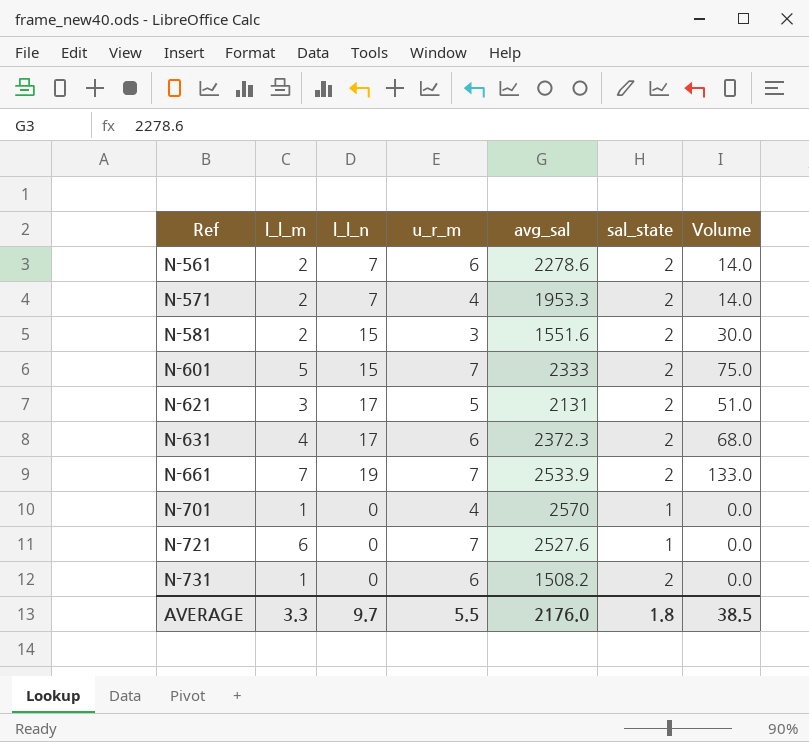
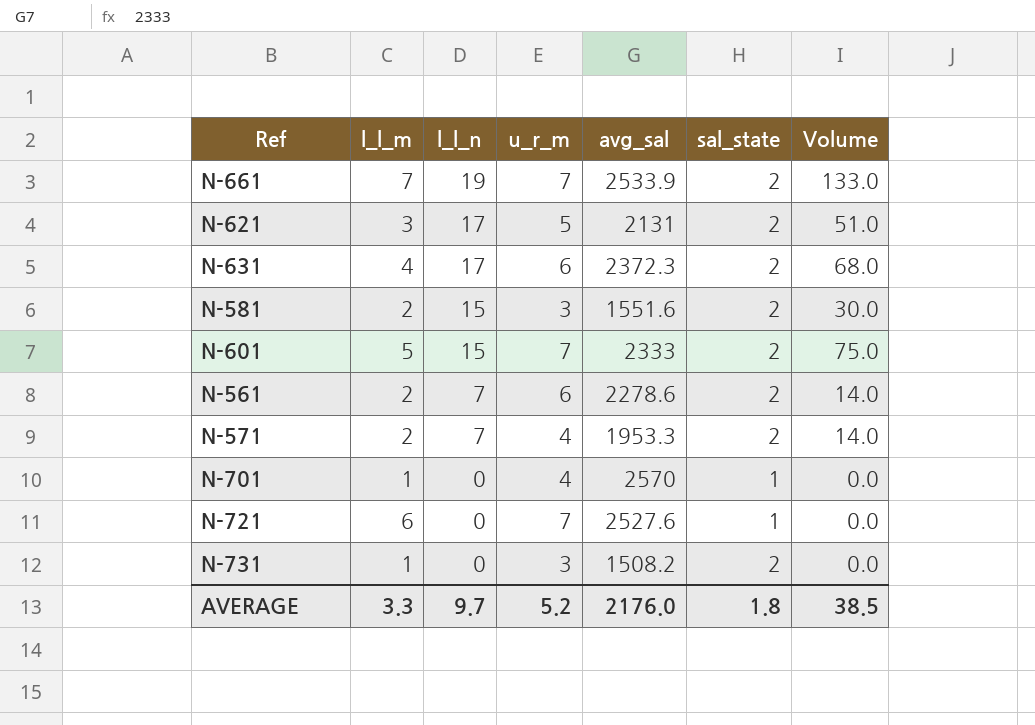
row order: Ref ascending -> l_l_n descending
N-731 | u_r_m: 6 -> 3
AVERAGE | u_r_m: 5.5 -> 5.2

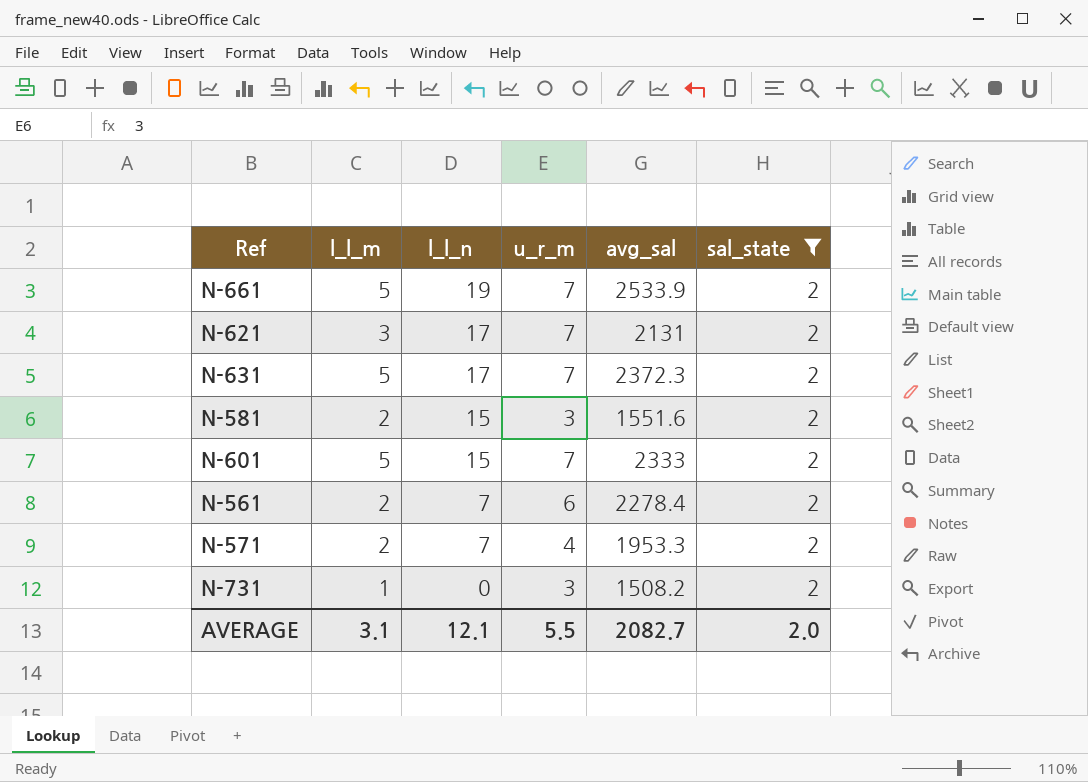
filter: none -> sal_state = 2
column Volume | formula: [l_l_m] * [l_l_n] -> none
N-661 | l_l_m: 7 -> 5
N-621 | u_r_m: 5 -> 7
N-631 | l_l_m: 4 -> 5
N-631 | u_r_m: 6 -> 7
N-561 | avg_sal: 2278.6 -> 2278.4
AVERAGE | l_l_m: 3.3 -> 3.1
AVERAGE | l_l_n: 9.7 -> 12.1
AVERAGE | u_r_m: 5.2 -> 5.5
AVERAGE | avg_sal: 2176.0 -> 2082.7
AVERAGE | sal_state: 1.8 -> 2.0

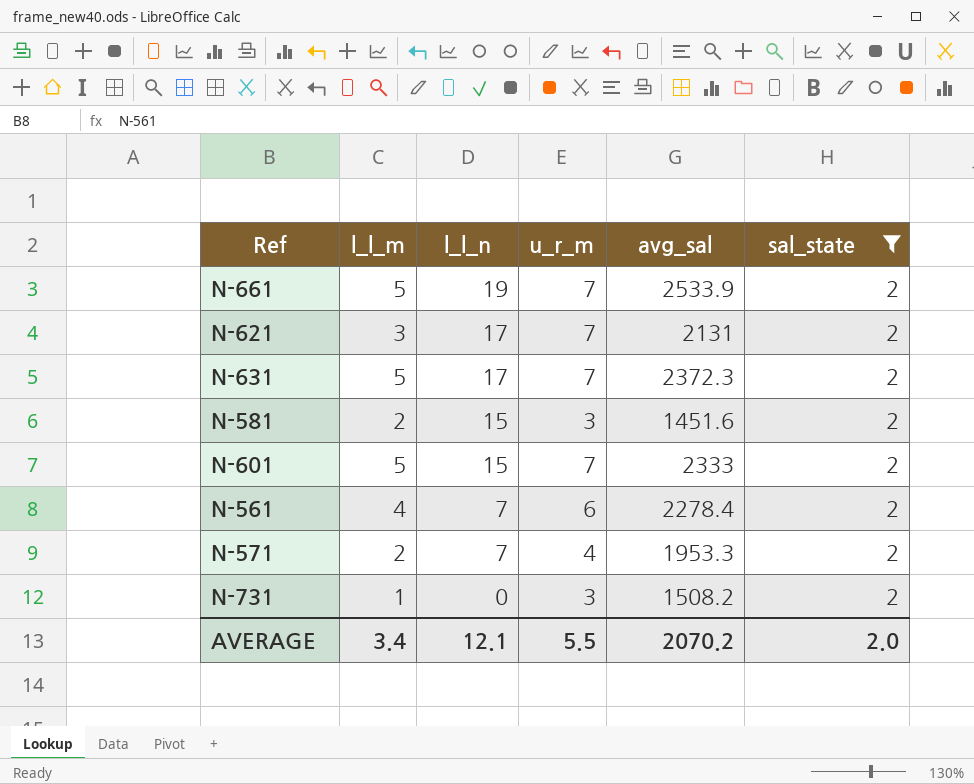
N-581 | avg_sal: 1551.6 -> 1451.6
N-561 | l_l_m: 2 -> 4
AVERAGE | l_l_m: 3.1 -> 3.4
AVERAGE | avg_sal: 2082.7 -> 2070.2

